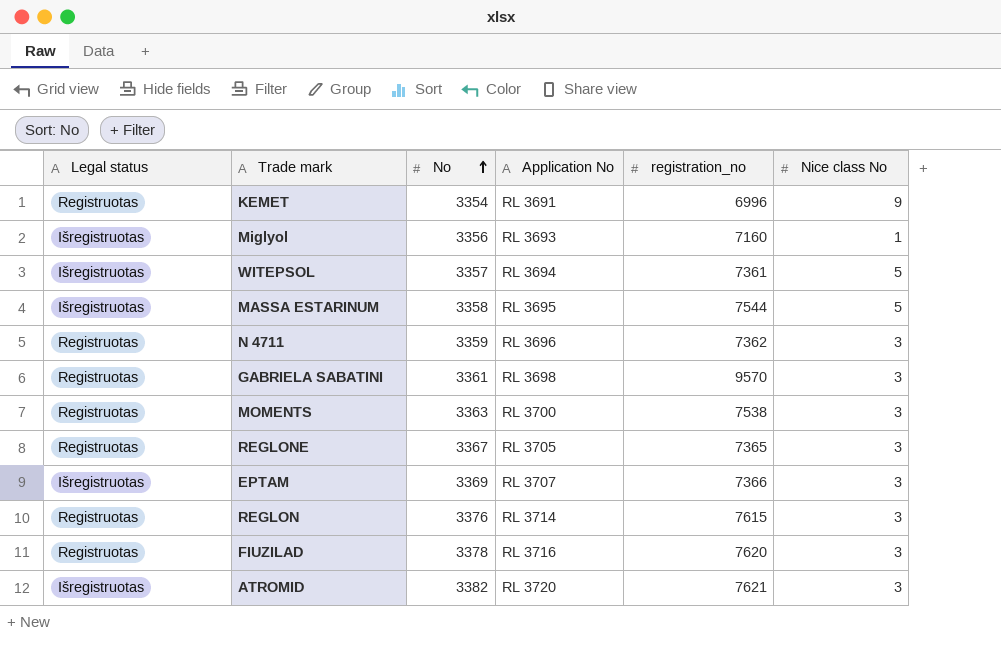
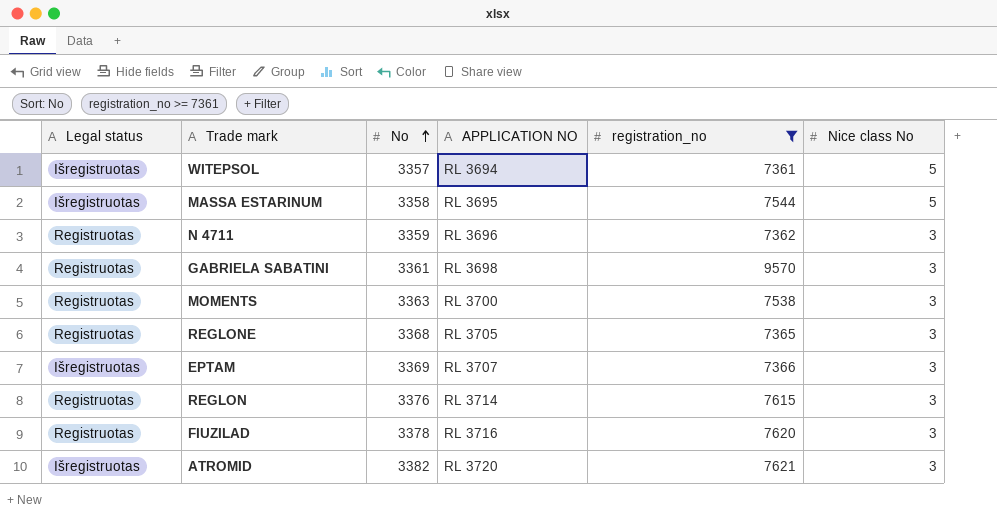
filter: none -> registration_no >= 7361
column name: Application No -> APPLICATION NO
REGLONE | No: 3367 -> 3368

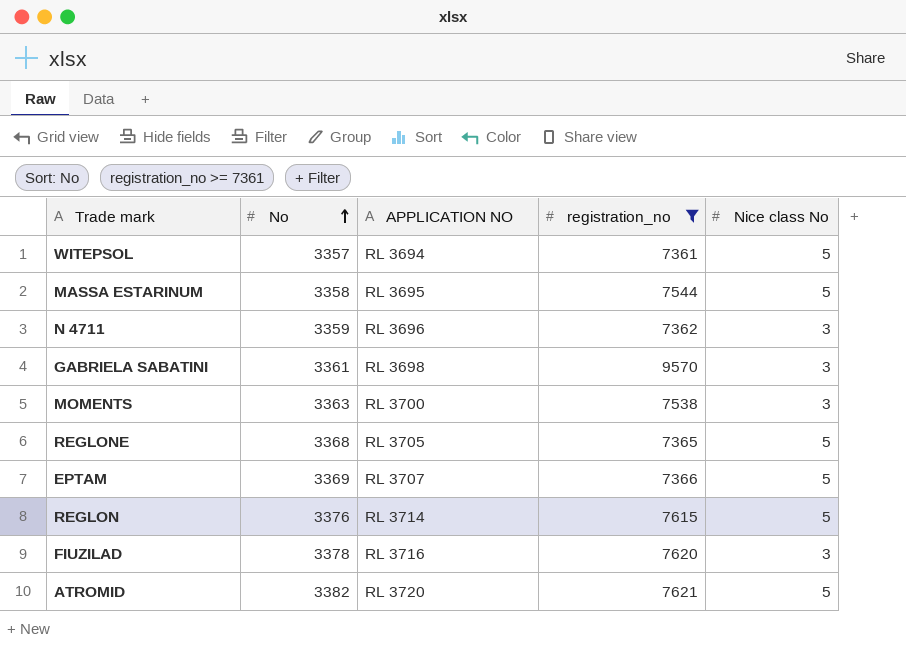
column Legal status | position: 1 -> none
REGLONE | Nice class No: 3 -> 5
EPTAM | Nice class No: 3 -> 5
REGLON | Nice class No: 3 -> 5
ATROMID | Nice class No: 3 -> 5

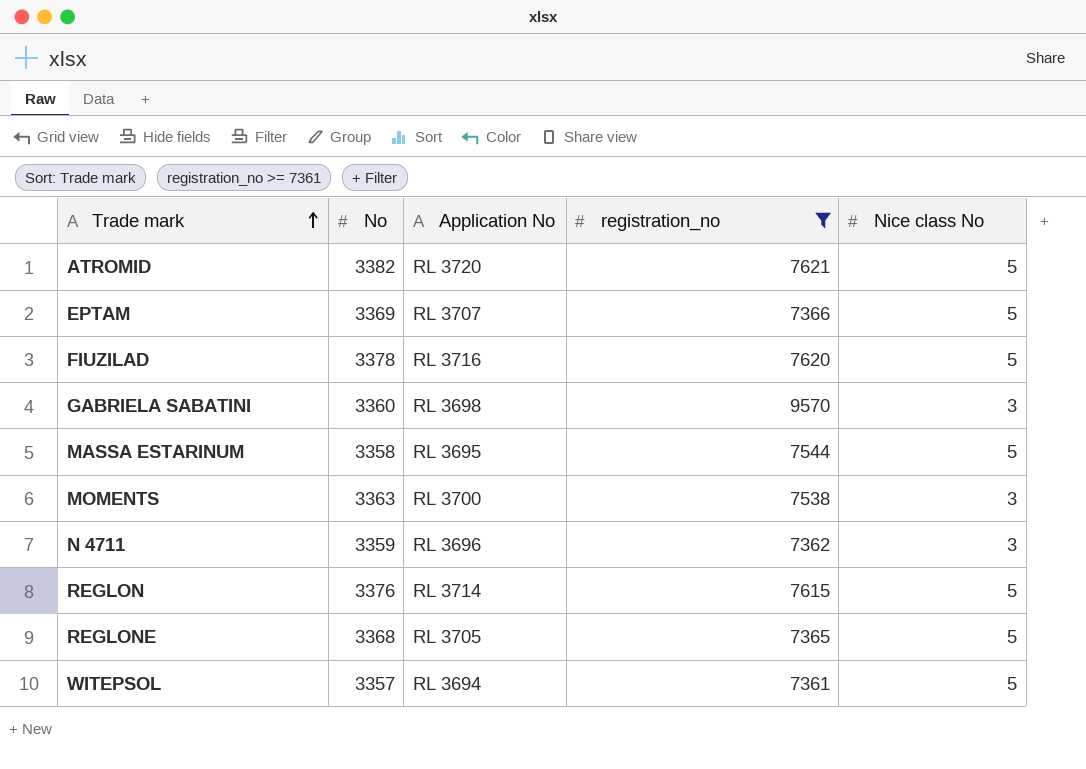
row order: No ascending -> Trade mark ascending
column name: APPLICATION NO -> Application No
FIUZILAD | Nice class No: 3 -> 5
GABRIELA SABATINI | No: 3361 -> 3360

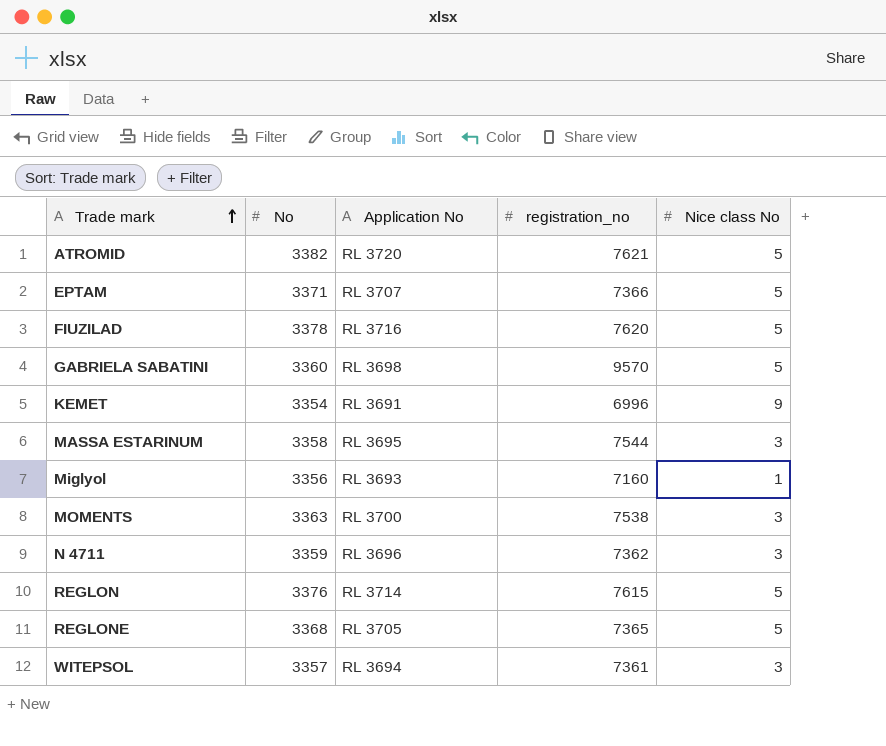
filter: registration_no >= 7361 -> none
EPTAM | No: 3369 -> 3371
GABRIELA SABATINI | Nice class No: 3 -> 5
MASSA ESTARINUM | Nice class No: 5 -> 3
WITEPSOL | Nice class No: 5 -> 3

